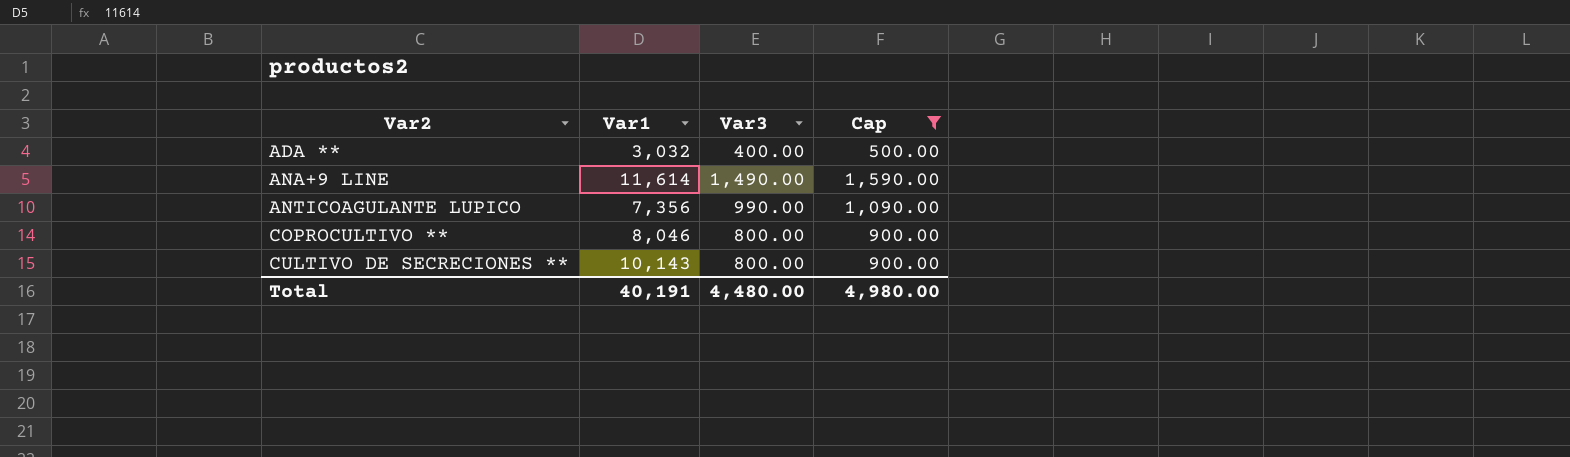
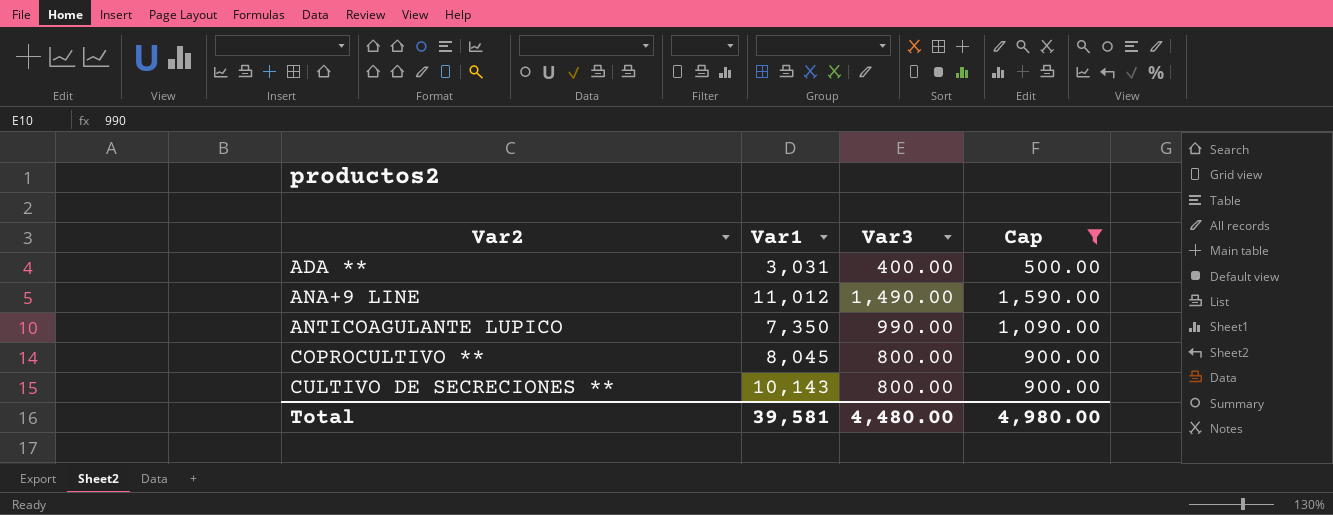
ADA ** | Var1: 3,032 -> 3,031
ANA+9 LINE | Var1: 11,614 -> 11,012
ANTICOAGULANTE LUPICO | Var1: 7,356 -> 7,350
COPROCULTIVO ** | Var1: 8,046 -> 8,045
Total | Var1: 40,191 -> 39,581

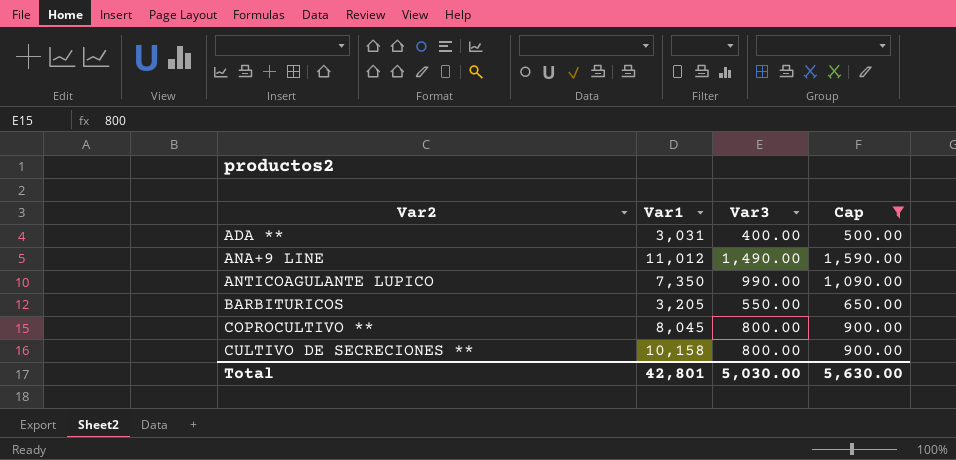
row BARBITURICOS: none -> 3,205 | 550.00 | 650.00
CULTIVO DE SECRECIONES ** | Var1: 10,143 -> 10,158
Total | Var1: 39,581 -> 42,801
Total | Var3: 4,480.00 -> 5,030.00
Total | Cap: 4,980.00 -> 5,630.00

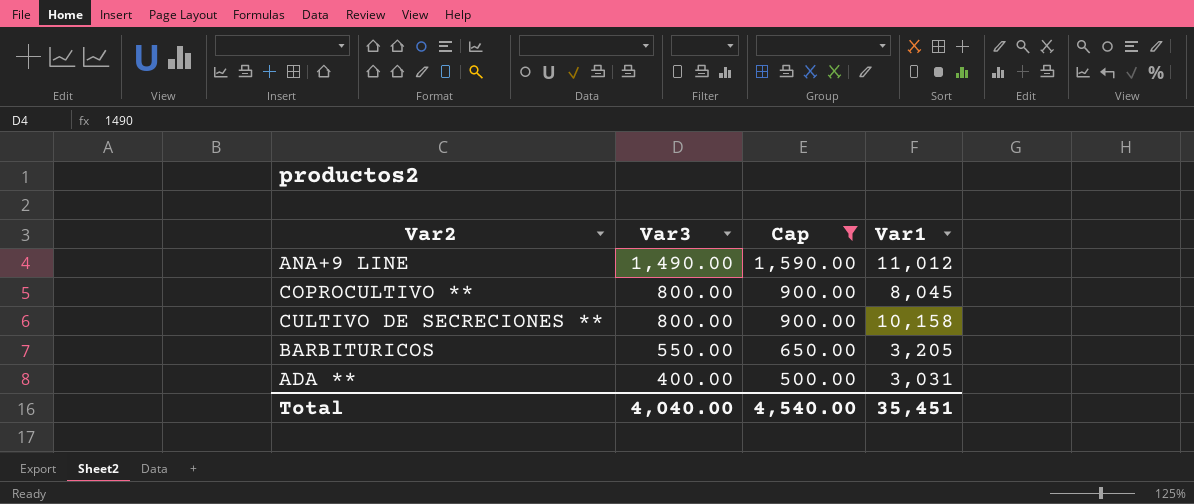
row order: Var2 ascending -> Var3 descending
column Var1 | position: 2 -> 4
row ANTICOAGULANTE LUPICO: 7,350 | 990.00 | 1,090.00 -> none
Total | Var3: 5,030.00 -> 4,040.00
Total | Cap: 5,630.00 -> 4,540.00
Total | Var1: 42,801 -> 35,451

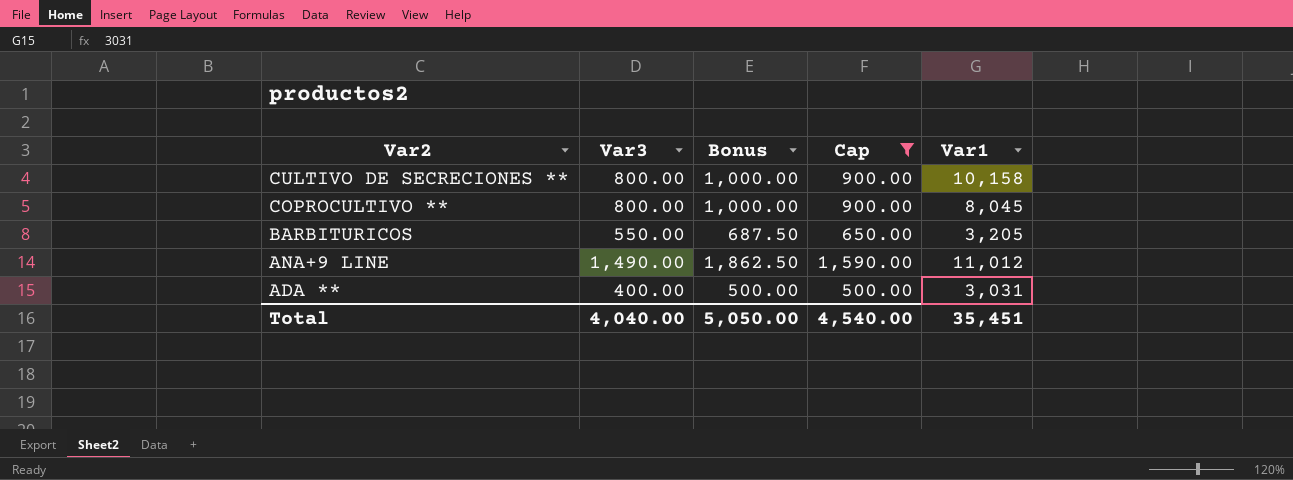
row order: Var3 descending -> Var2 descending
column Bonus | formula: none -> [Var3] * 1.25

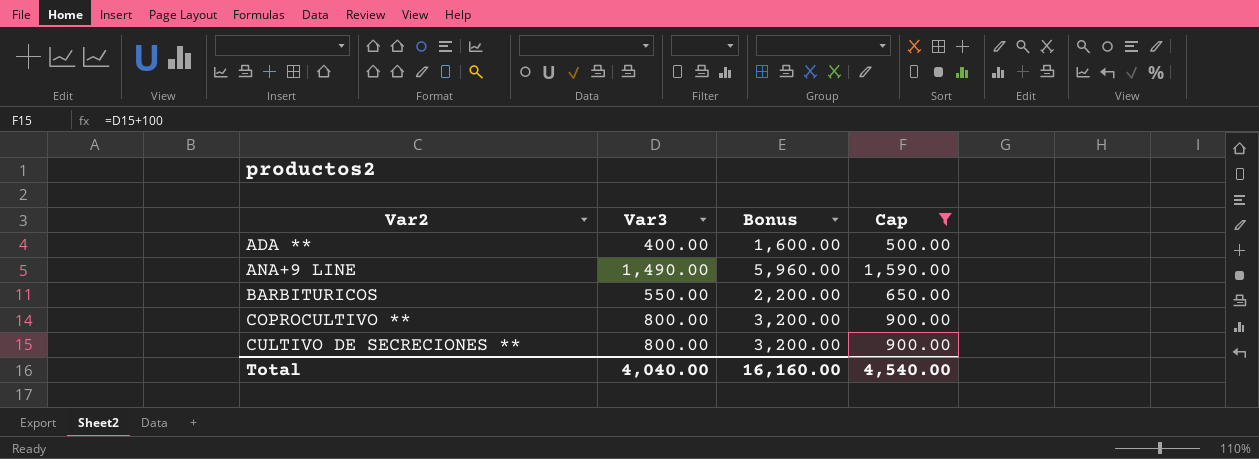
row order: Var2 descending -> Var2 ascending
column Var1 | position: 5 -> none
column Bonus | formula: [Var3] * 1.25 -> [Var3] * 4
Total | Bonus: 5,050.00 -> 16,160.00

